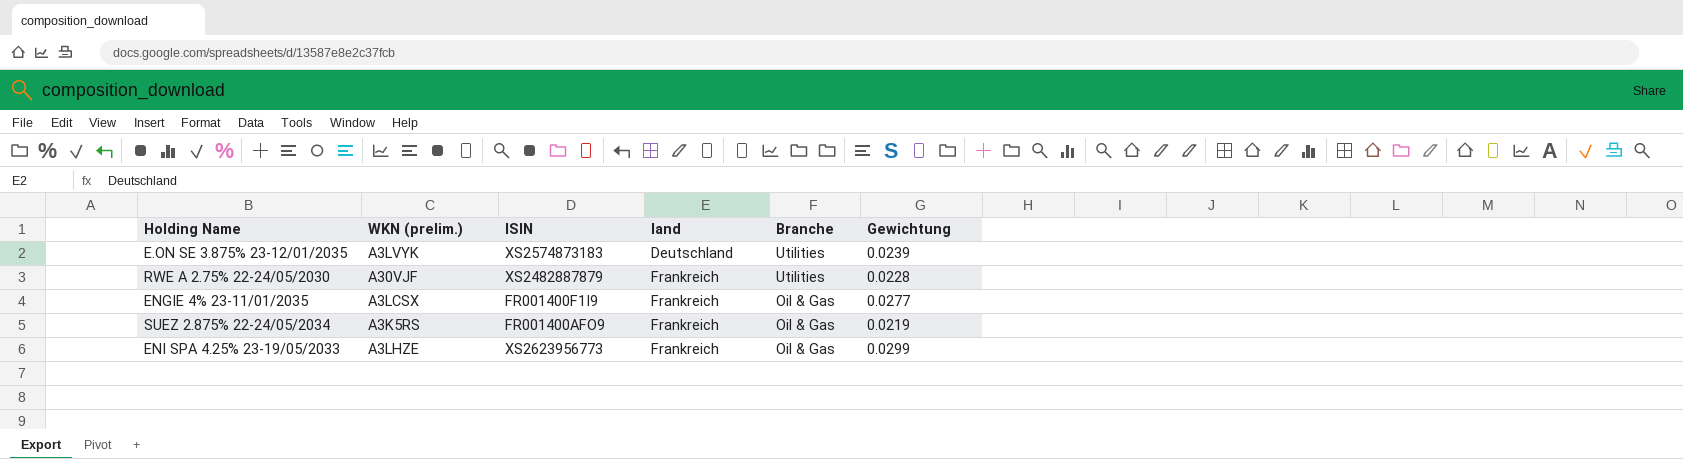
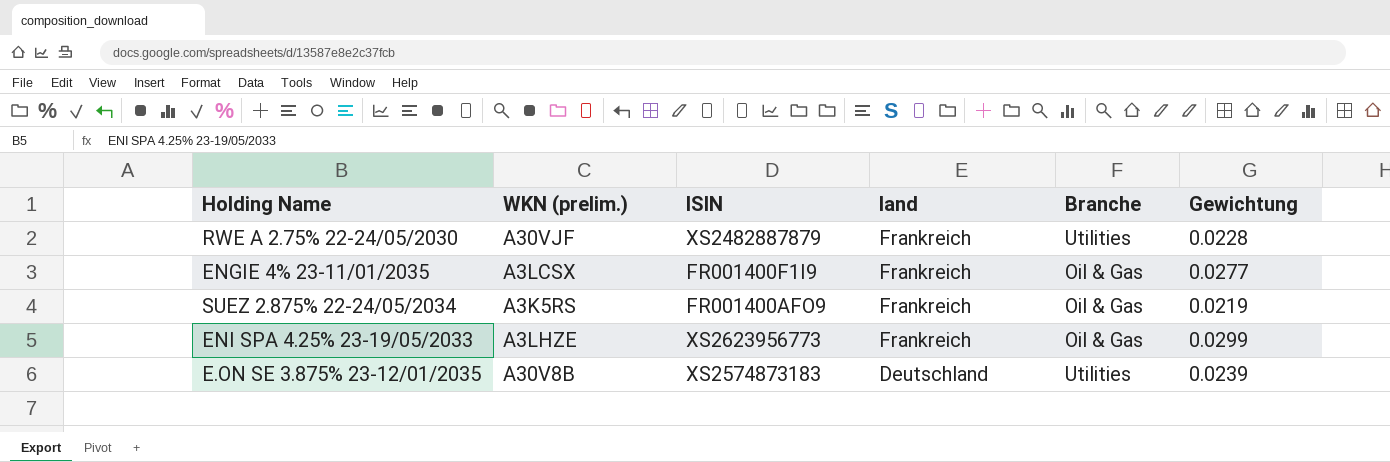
row order: land ascending -> land descending
E.ON SE 3.875% 23-12/01/2035 | WKN (prelim.): A3LVYK -> A30V8B

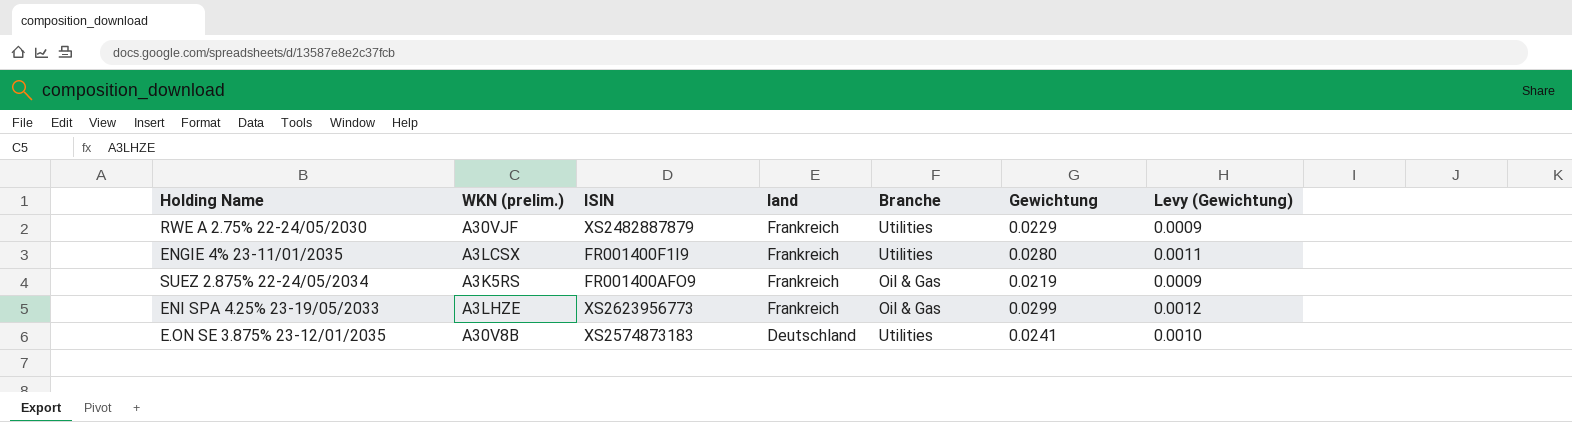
column Levy (Gewichtung) | formula: none -> [Gewichtung] * 0.04
RWE A 2.75% 22-24/05/2030 | Gewichtung: 0.0228 -> 0.0229
ENGIE 4% 23-11/01/2035 | Branche: Oil & Gas -> Utilities
ENGIE 4% 23-11/01/2035 | Gewichtung: 0.0277 -> 0.0280
E.ON SE 3.875% 23-12/01/2035 | Gewichtung: 0.0239 -> 0.0241

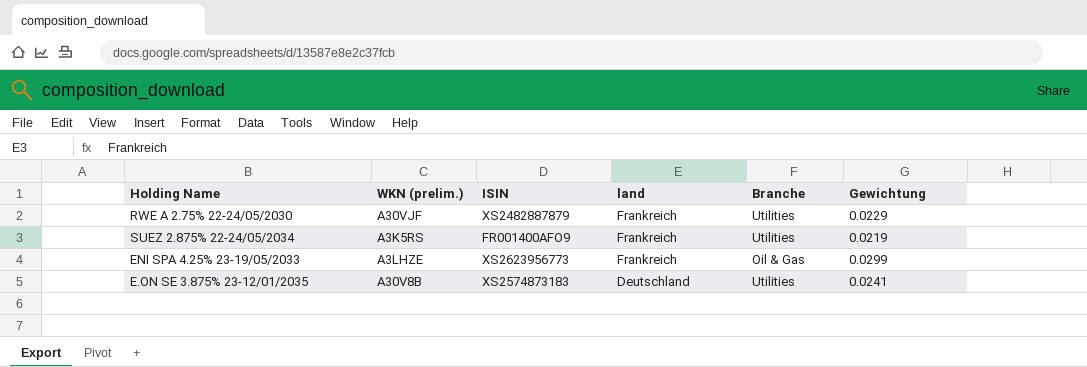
column Levy (Gewichtung) | formula: [Gewichtung] * 0.04 -> none
row ENGIE 4% 23-11/01/2035: A3LCSX | FR001400F1I9 | Frankreich | Utilities | 0.0280 | 0.0011 -> none
SUEZ 2.875% 22-24/05/2034 | Branche: Oil & Gas -> Utilities

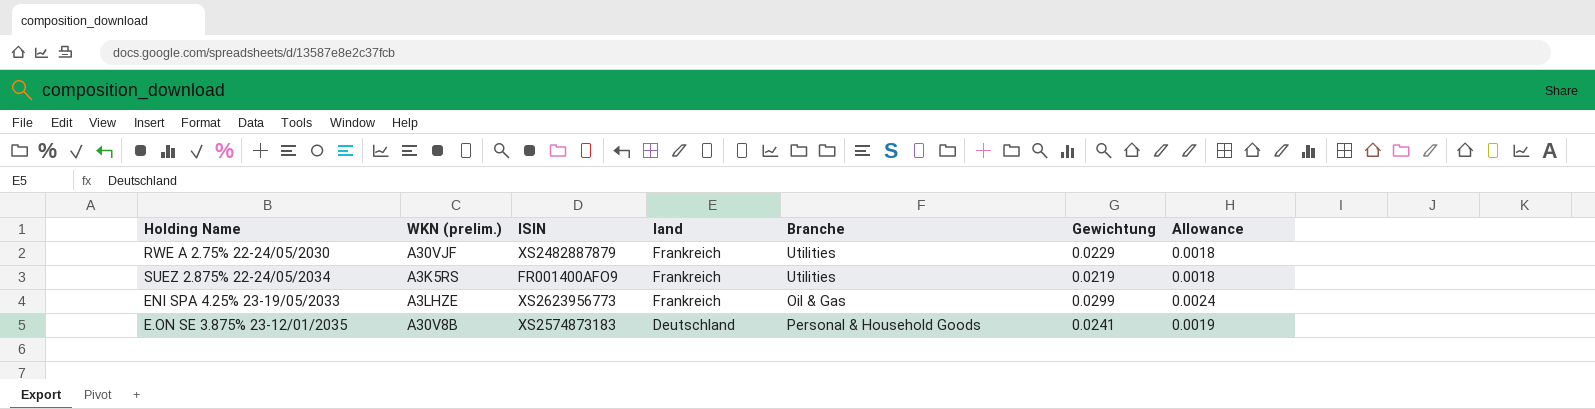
column Allowance | formula: none -> [Gewichtung] * 0.08
E.ON SE 3.875% 23-12/01/2035 | Branche: Utilities -> Personal & Household Goods

